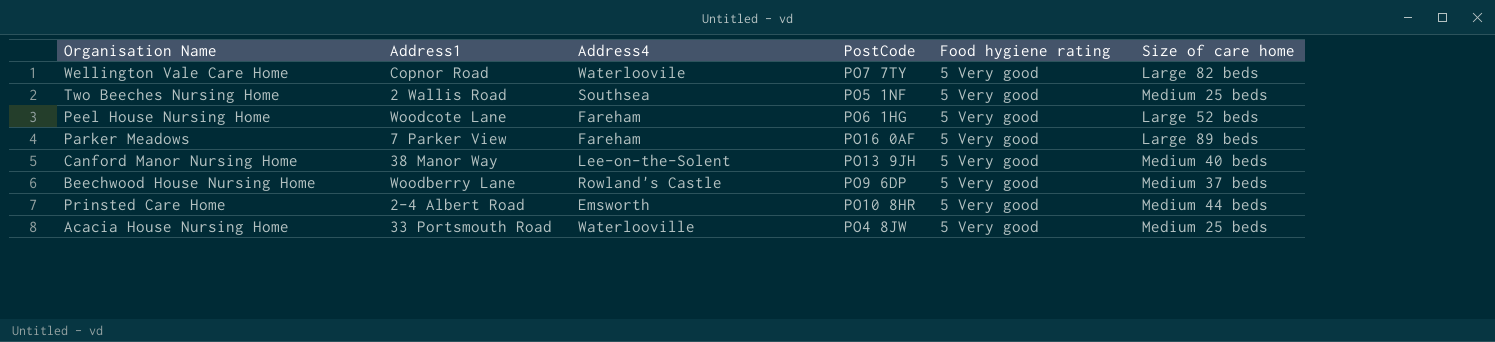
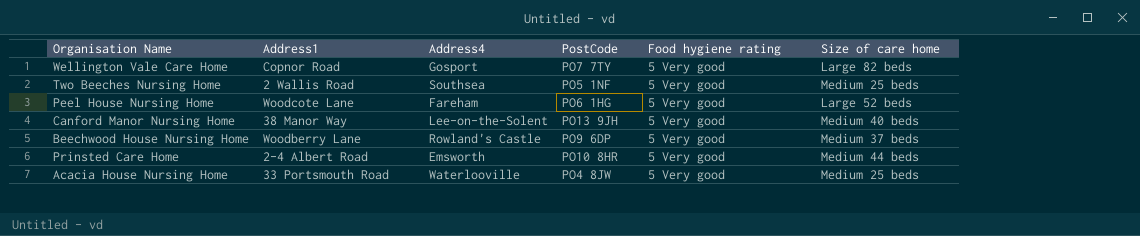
row Parker Meadows: 7 Parker View | Fareham | PO16 0AF | 5 Very good | Large 89 beds -> none
Wellington Vale Care Home | Address4: Waterloovile -> Gosport

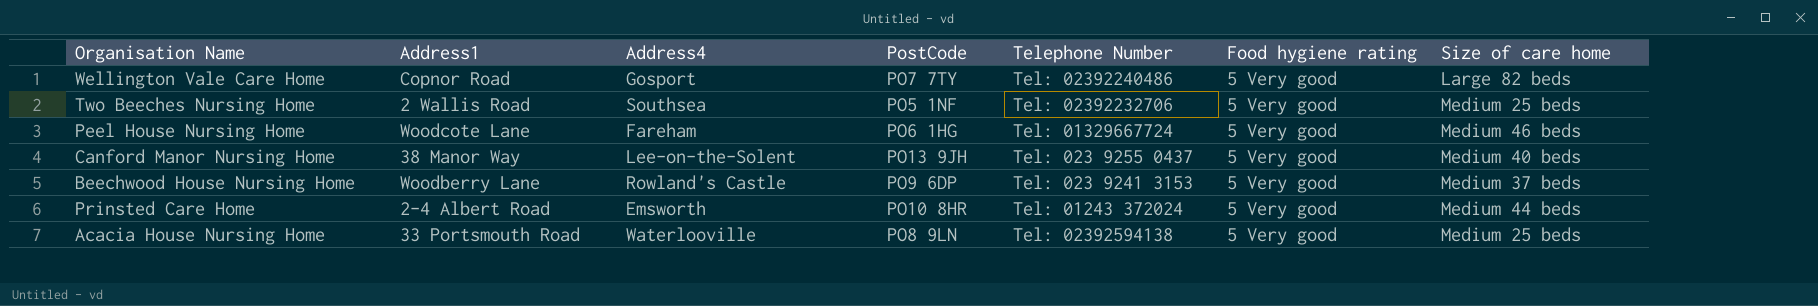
column Telephone Number | position: none -> 5
Peel House Nursing Home | Size of care home: Large 52 beds -> Medium 46 beds
Acacia House Nursing Home | PostCode: PO4 8JW -> PO8 9LN

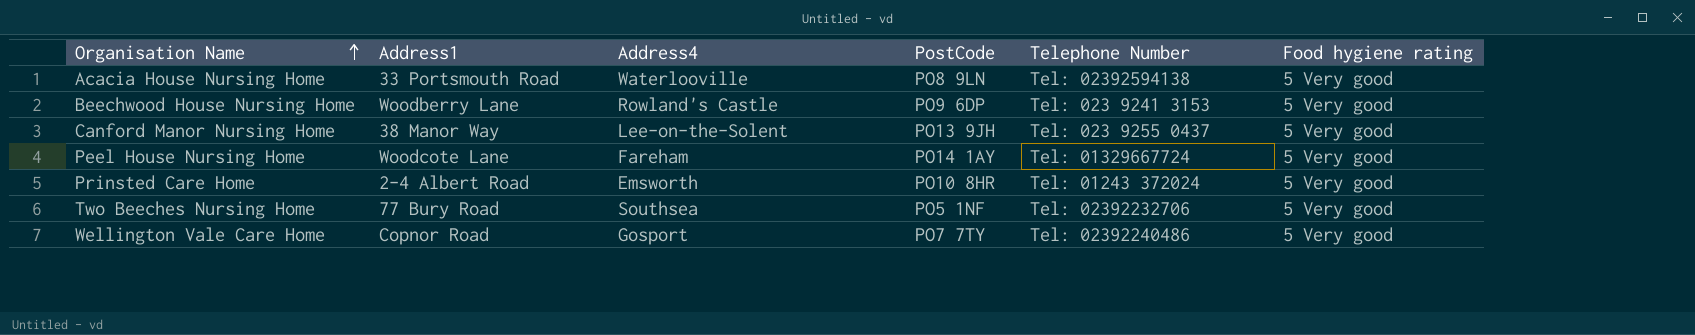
row order: none -> Organisation Name ascending
column Size of care home | position: 7 -> none
Peel House Nursing Home | PostCode: PO6 1HG -> PO14 1AY
Two Beeches Nursing Home | Address1: 2 Wallis Road -> 77 Bury Road

